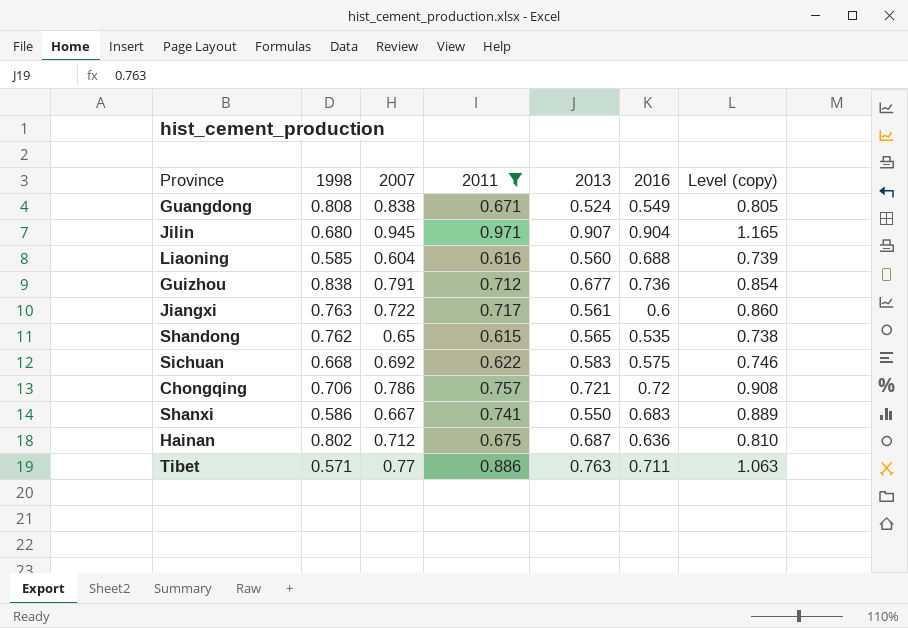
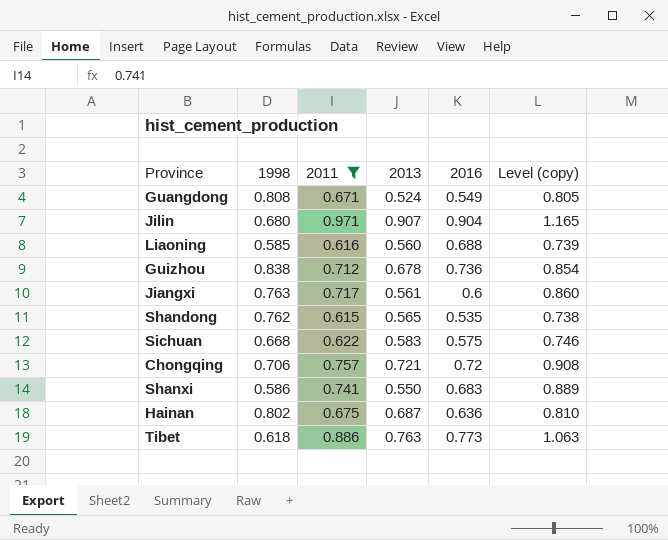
column 2007 | position: 3 -> none
Guizhou | 2013: 0.677 -> 0.678
Tibet | 1998: 0.571 -> 0.618
Tibet | 2016: 0.711 -> 0.773

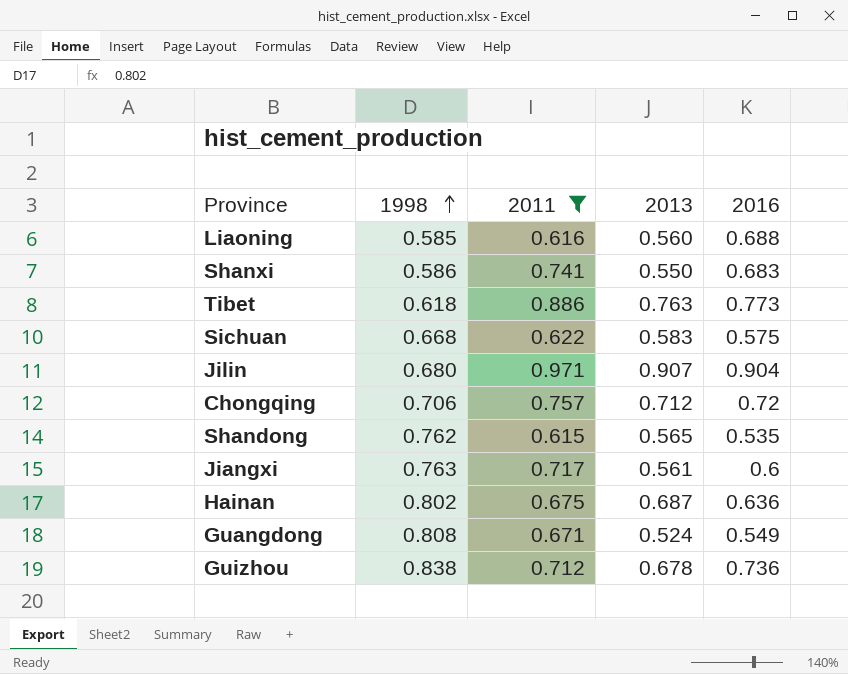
row order: none -> 1998 ascending
column Level (copy) | formula: [2011] * 1.2 -> none
Chongqing | 2013: 0.721 -> 0.712

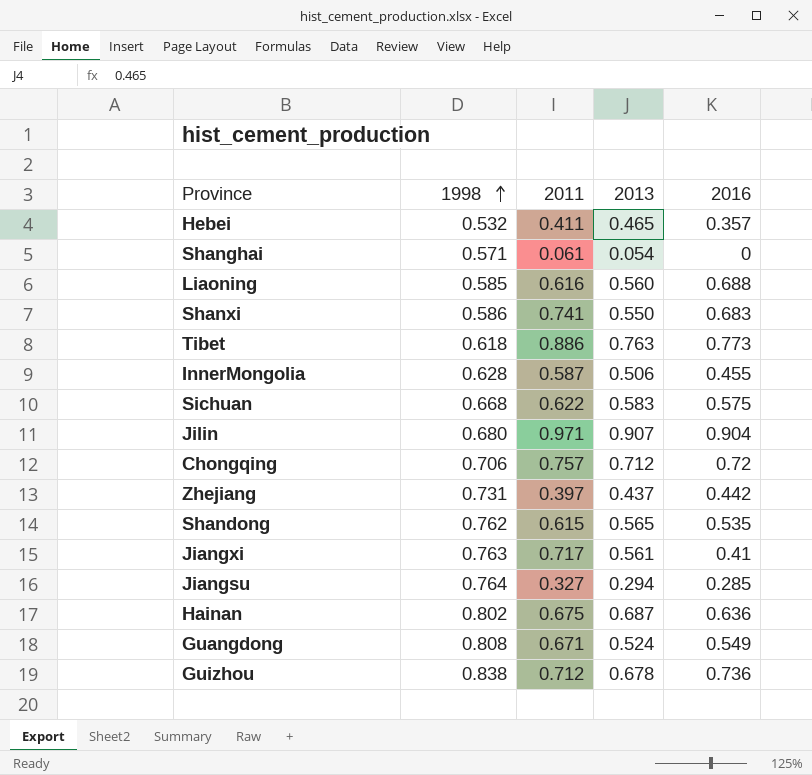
filter: 2011 >= 0.615 -> none
Jiangxi | 2016: 0.6 -> 0.41

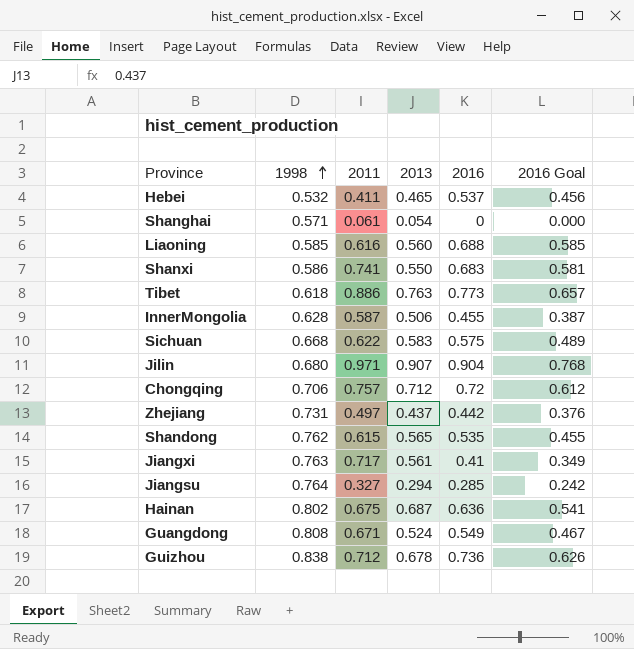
column 2016 Goal | formula: none -> [2016] * 0.85
Hebei | 2016: 0.357 -> 0.537
Zhejiang | 2011: 0.397 -> 0.497

